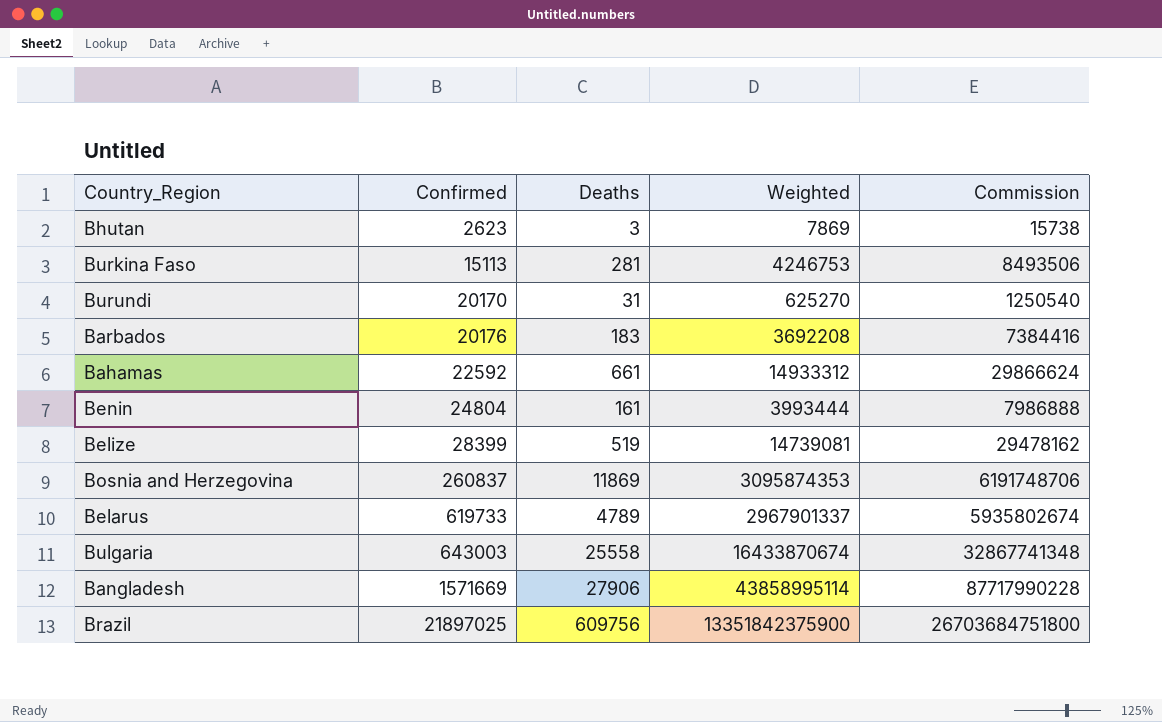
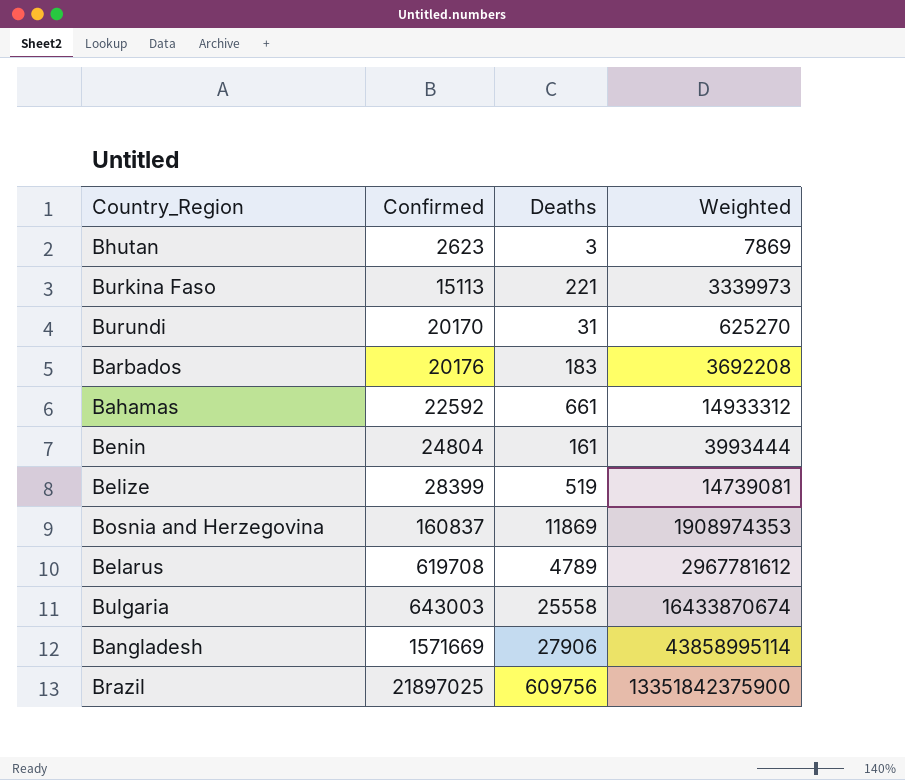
column Commission | formula: [Weighted] * 2 -> none
Burkina Faso | Deaths: 281 -> 221
Burkina Faso | Weighted: 4246753 -> 3339973
Bosnia and Herzegovina | Confirmed: 260837 -> 160837
Bosnia and Herzegovina | Weighted: 3095874353 -> 1908974353
Belarus | Confirmed: 619733 -> 619708
Belarus | Weighted: 2967901337 -> 2967781612

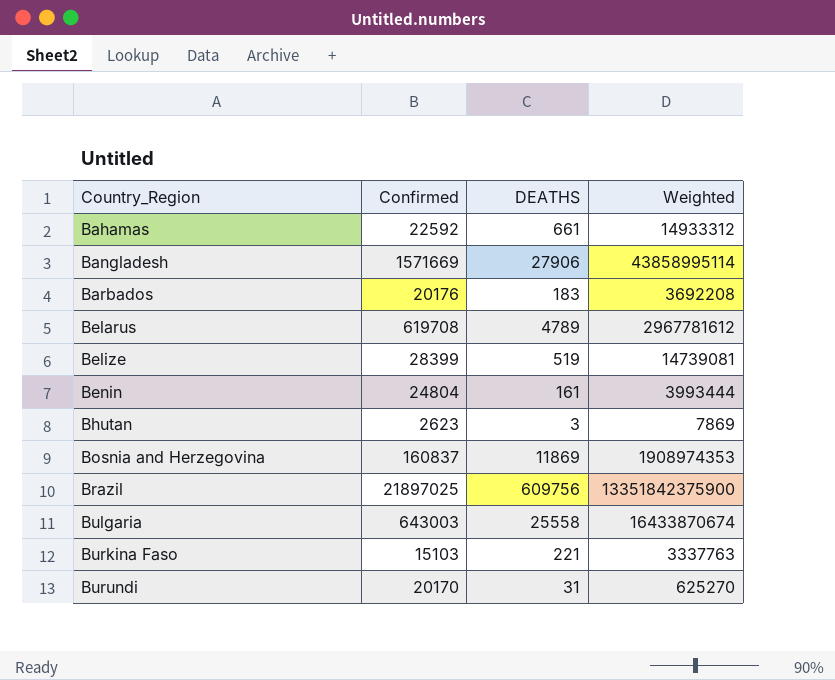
row order: Confirmed ascending -> Country_Region ascending
column name: Deaths -> DEATHS
Burkina Faso | Confirmed: 15113 -> 15103
Burkina Faso | Weighted: 3339973 -> 3337763

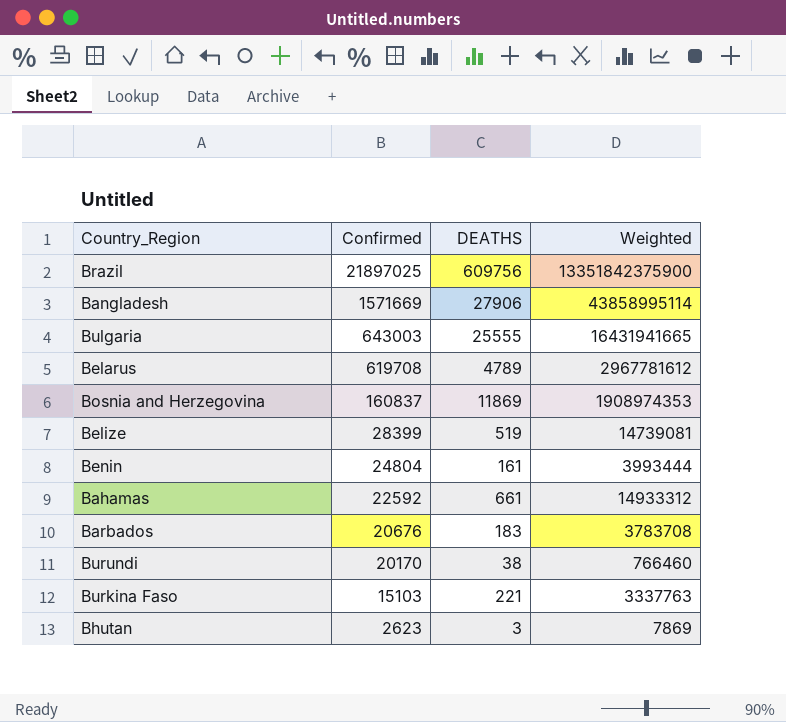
row order: Country_Region ascending -> Confirmed descending
Bulgaria | DEATHS: 25558 -> 25555
Bulgaria | Weighted: 16433870674 -> 16431941665
Barbados | Confirmed: 20176 -> 20676
Barbados | Weighted: 3692208 -> 3783708
Burundi | DEATHS: 31 -> 38
Burundi | Weighted: 625270 -> 766460

